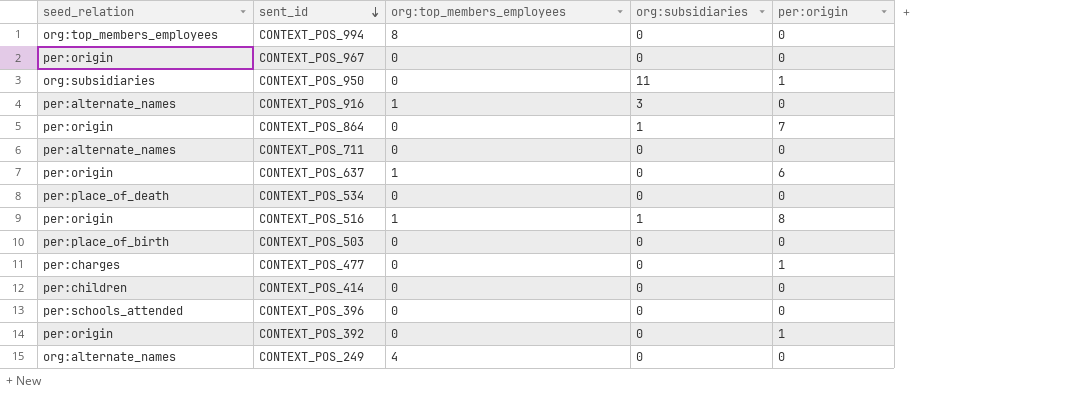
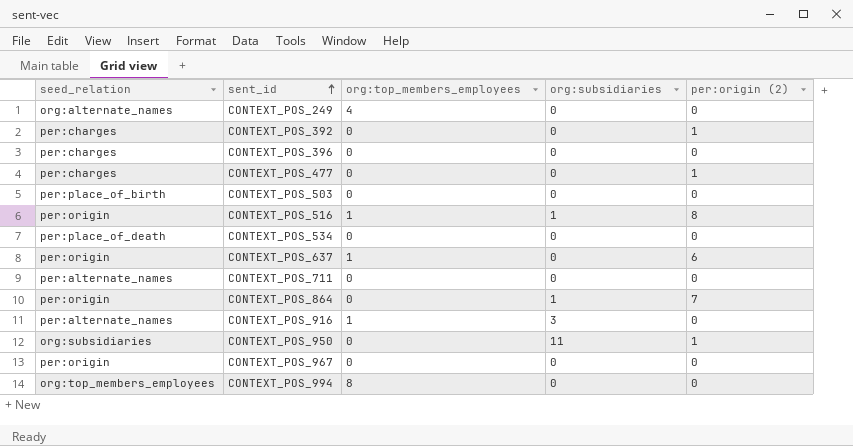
row order: sent_id descending -> sent_id ascending
column name: per:origin -> per:origin (2)
row CONTEXT_POS_414: per:children | 0 | 0 | 0 -> none
CONTEXT_POS_392 | seed_relation: per:origin -> per:charges
CONTEXT_POS_396 | seed_relation: per:schools_attended -> per:charges

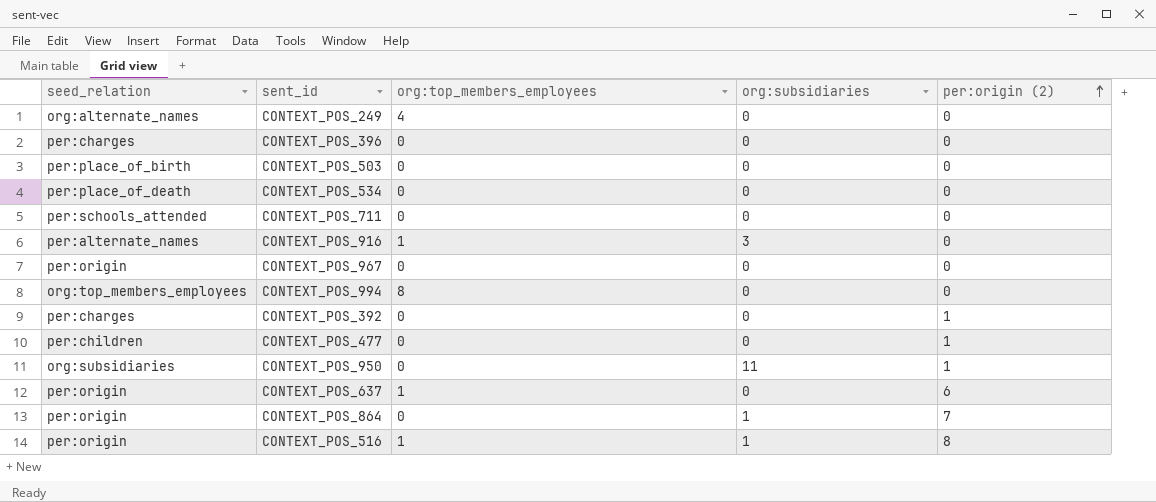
row order: sent_id ascending -> per:origin (2) ascending
CONTEXT_POS_711 | seed_relation: per:alternate_names -> per:schools_attended
CONTEXT_POS_477 | seed_relation: per:charges -> per:children

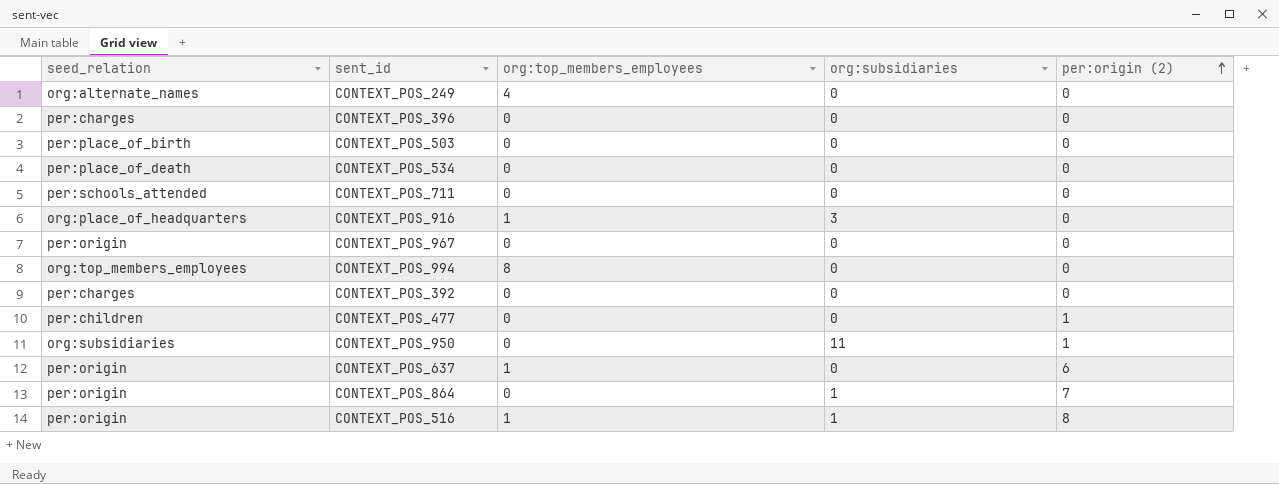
CONTEXT_POS_916 | seed_relation: per:alternate_names -> org:place_of_headquarters
CONTEXT_POS_392 | per:origin (2): 1 -> 0

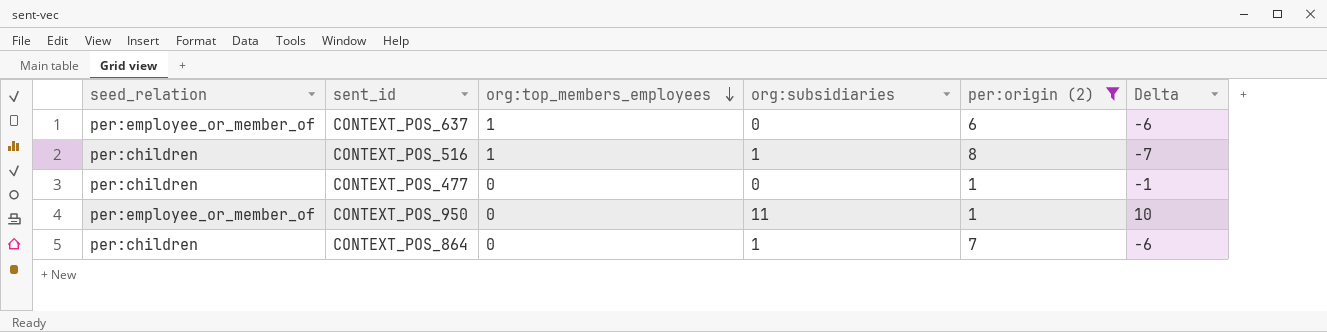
filter: none -> per:origin (2) != 0
row order: per:origin (2) ascending -> org:top_members_employees descending
column Delta | formula: none -> [org:subsidiaries] - [per:origin (2)]
CONTEXT_POS_637 | seed_relation: per:origin -> per:employee_or_member_of
CONTEXT_POS_516 | seed_relation: per:origin -> per:children
CONTEXT_POS_950 | seed_relation: org:subsidiaries -> per:employee_or_member_of
CONTEXT_POS_864 | seed_relation: per:origin -> per:children

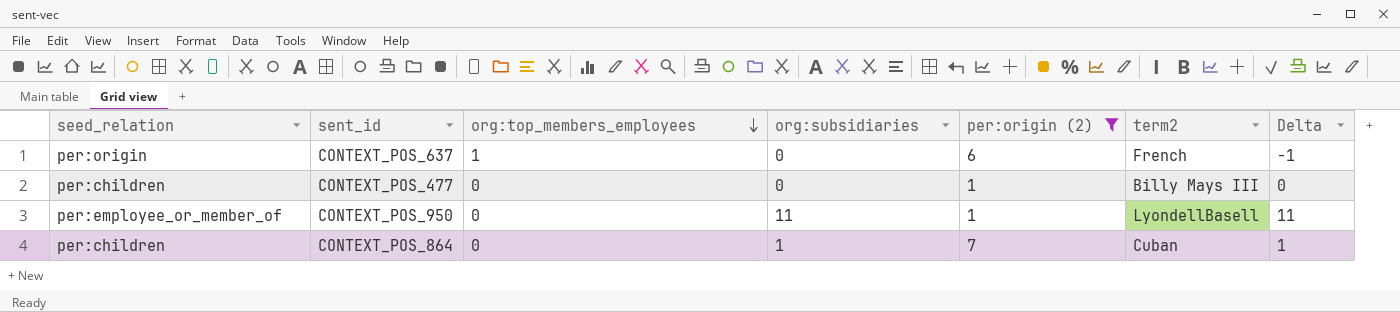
column term2 | position: none -> 6
column Delta | formula: [org:subsidiaries] - [per:origin (2)] -> [org:subsidiaries] - [org:top_members_employees]
row CONTEXT_POS_516: per:children | 1 | 1 | 8 | -7 -> none
CONTEXT_POS_637 | seed_relation: per:employee_or_member_of -> per:origin

